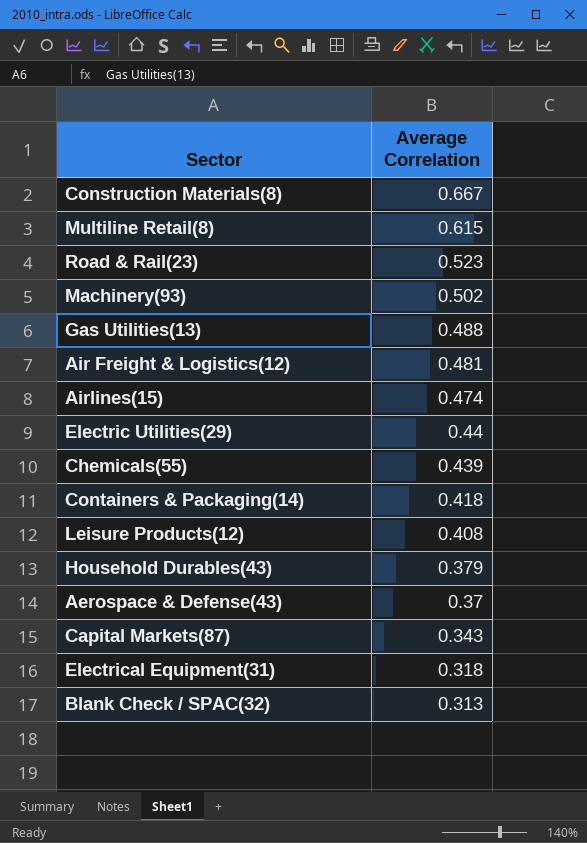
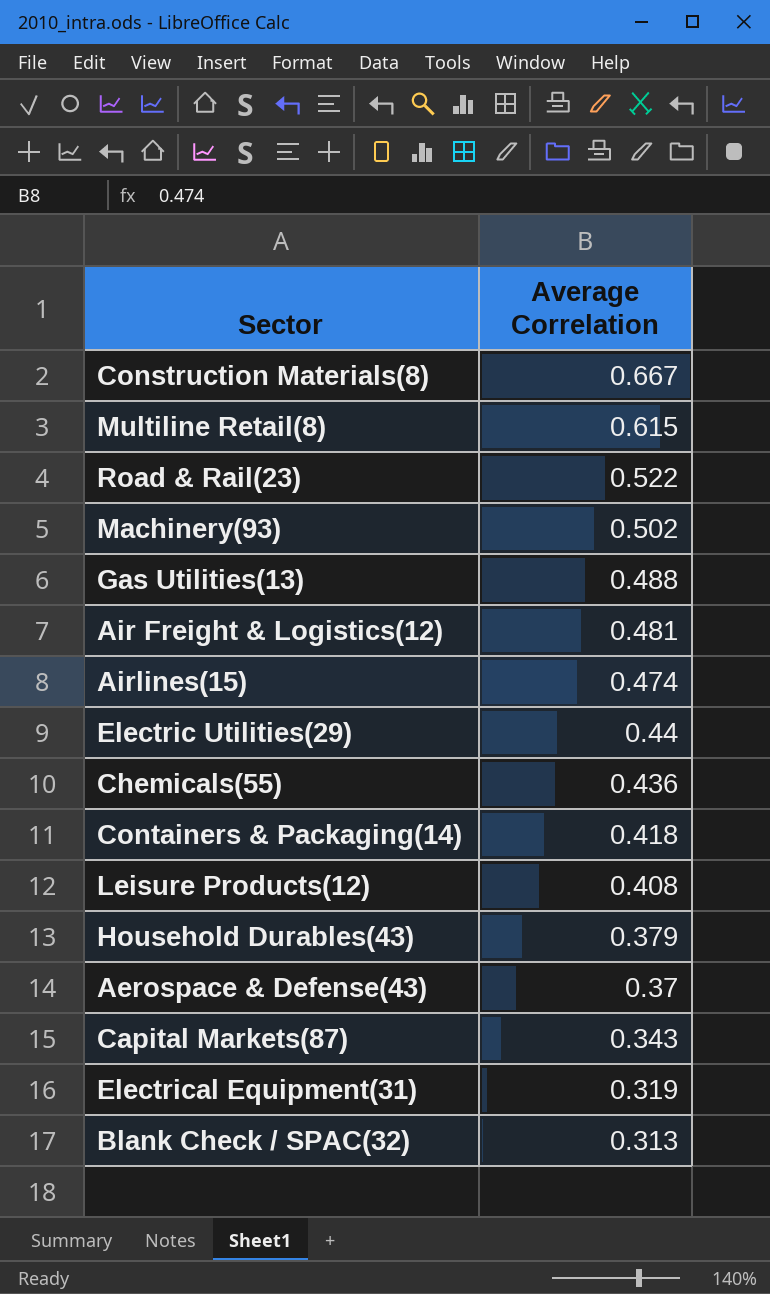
Road & Rail(23) | Average Correlation: 0.523 -> 0.522
Chemicals(55) | Average Correlation: 0.439 -> 0.436
Electrical Equipment(31) | Average Correlation: 0.318 -> 0.319

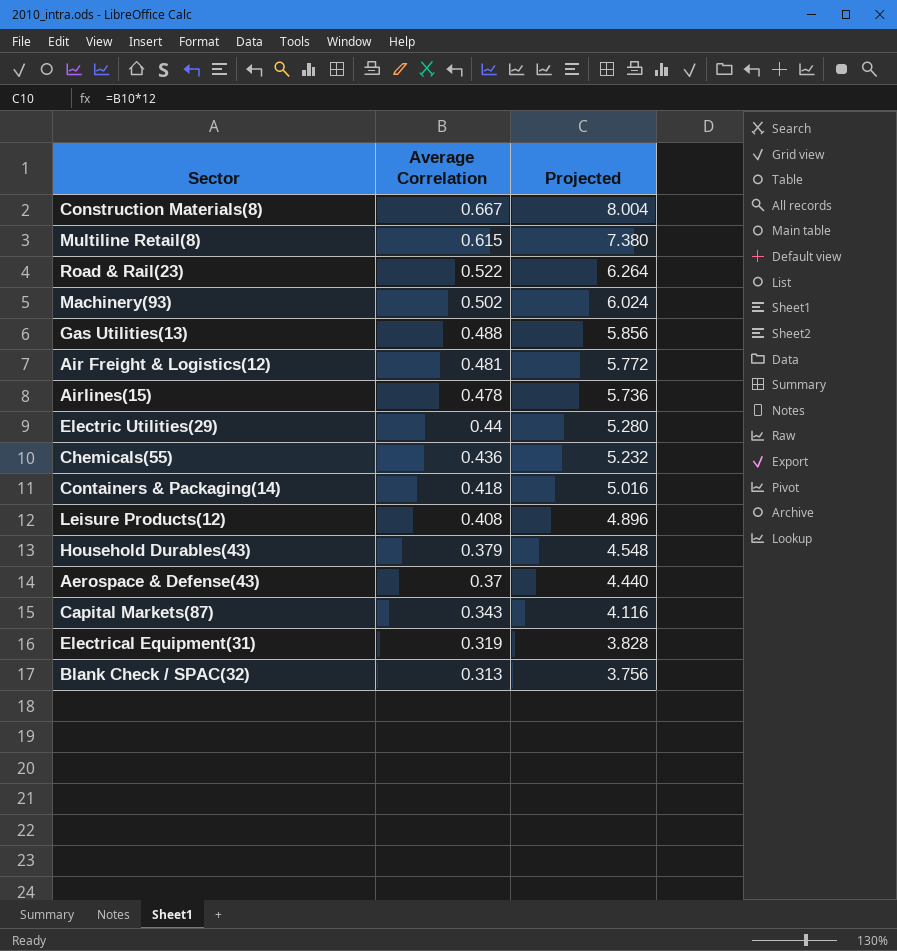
column Projected | formula: none -> [Average Correlation] * 12
Airlines(15) | Average Correlation: 0.474 -> 0.478

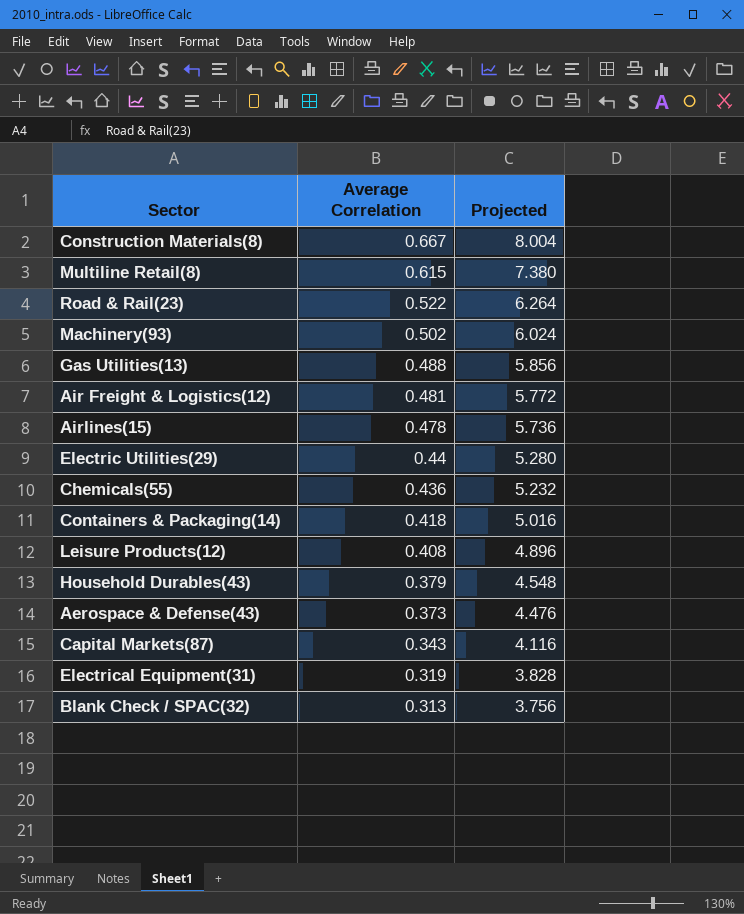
Aerospace & Defense(43) | Average Correlation: 0.37 -> 0.373
Aerospace & Defense(43) | Projected: 4.440 -> 4.476

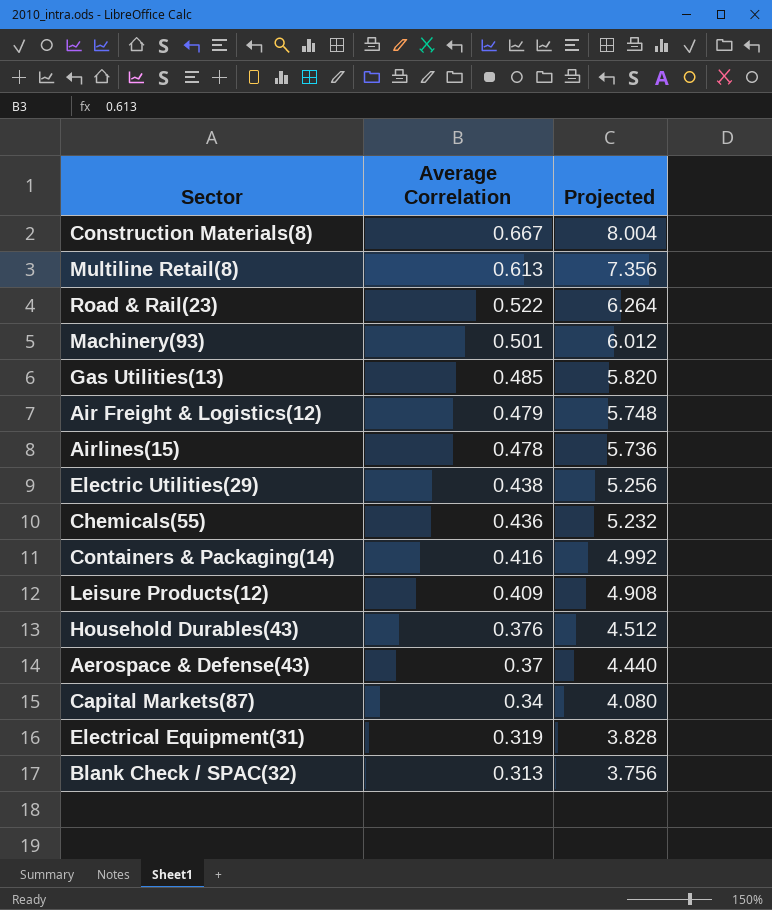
Multiline Retail(8) | Average Correlation: 0.615 -> 0.613
Multiline Retail(8) | Projected: 7.380 -> 7.356
Machinery(93) | Average Correlation: 0.502 -> 0.501
Machinery(93) | Projected: 6.024 -> 6.012
Gas Utilities(13) | Average Correlation: 0.488 -> 0.485
Gas Utilities(13) | Projected: 5.856 -> 5.820
Air Freight & Logistics(12) | Average Correlation: 0.481 -> 0.479
Air Freight & Logistics(12) | Projected: 5.772 -> 5.748
Electric Utilities(29) | Average Correlation: 0.44 -> 0.438
Electric Utilities(29) | Projected: 5.280 -> 5.256
Containers & Packaging(14) | Average Correlation: 0.418 -> 0.416
Containers & Packaging(14) | Projected: 5.016 -> 4.992
Leisure Products(12) | Average Correlation: 0.408 -> 0.409
Leisure Products(12) | Projected: 4.896 -> 4.908
Household Durables(43) | Average Correlation: 0.379 -> 0.376
Household Durables(43) | Projected: 4.548 -> 4.512
Aerospace & Defense(43) | Average Correlation: 0.373 -> 0.37
Aerospace & Defense(43) | Projected: 4.476 -> 4.440
Capital Markets(87) | Average Correlation: 0.343 -> 0.34
Capital Markets(87) | Projected: 4.116 -> 4.080

